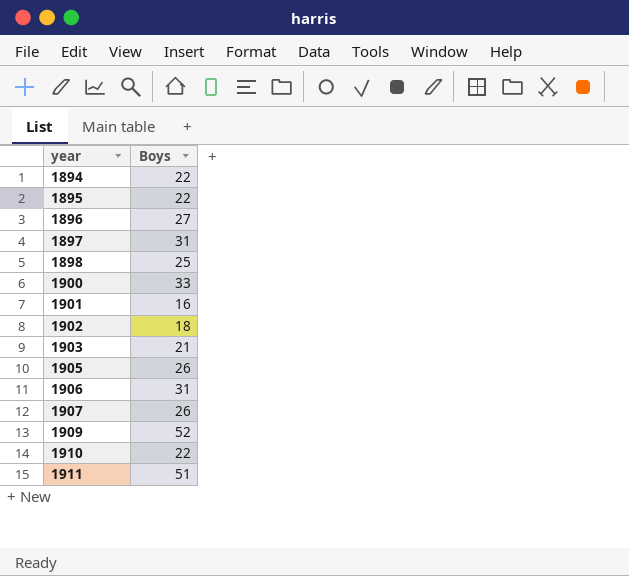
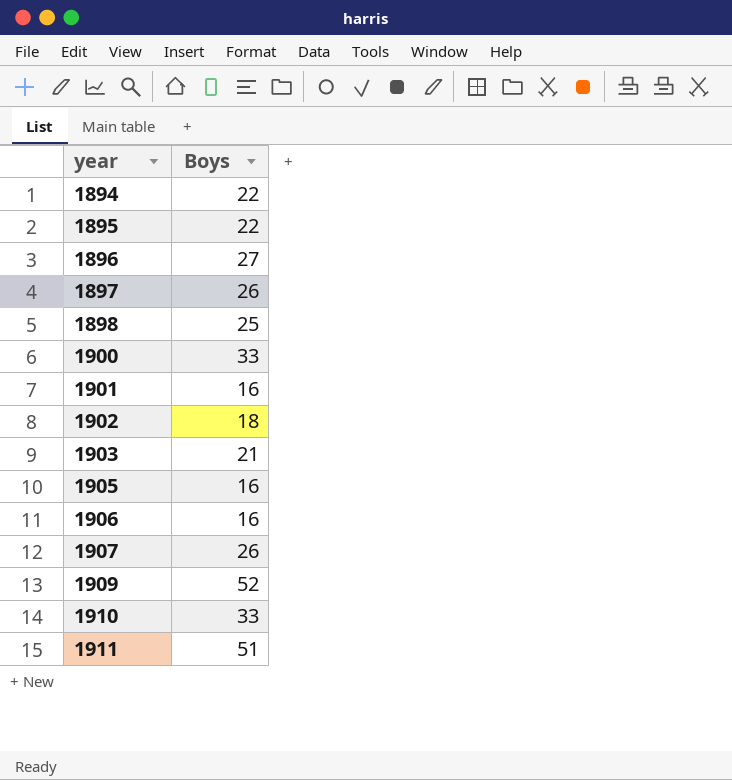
1897 | Boys: 31 -> 26
1905 | Boys: 26 -> 16
1906 | Boys: 31 -> 16
1910 | Boys: 22 -> 33

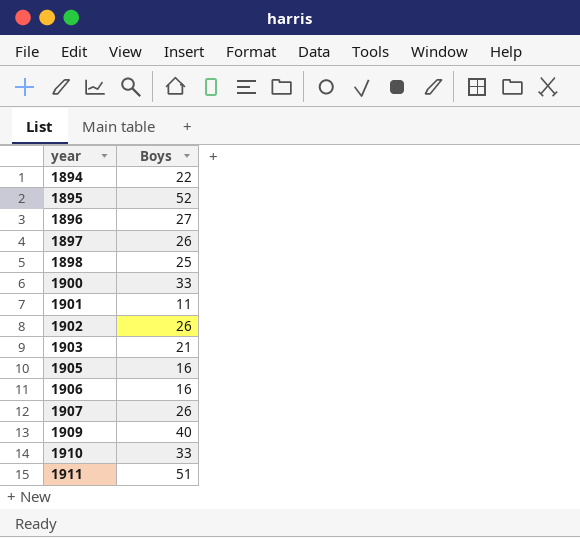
1895 | Boys: 22 -> 52
1901 | Boys: 16 -> 11
1902 | Boys: 18 -> 26
1909 | Boys: 52 -> 40

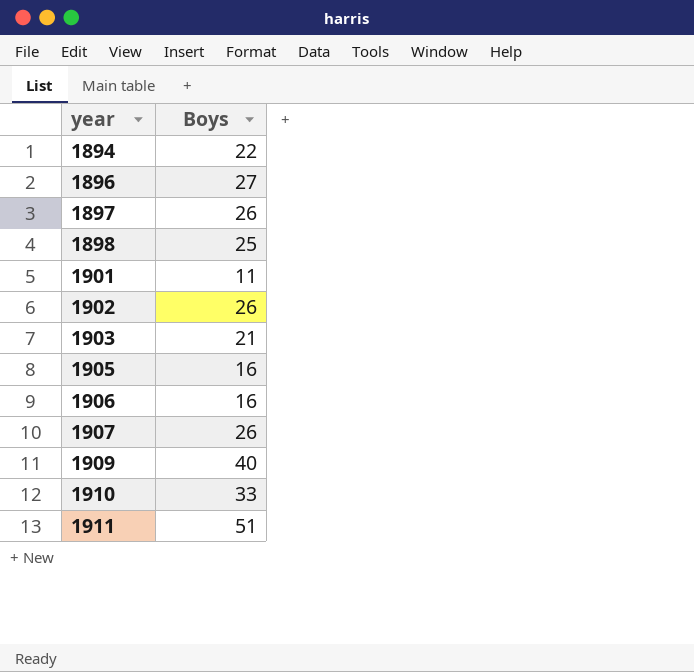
row 1895: 52 -> none
row 1900: 33 -> none

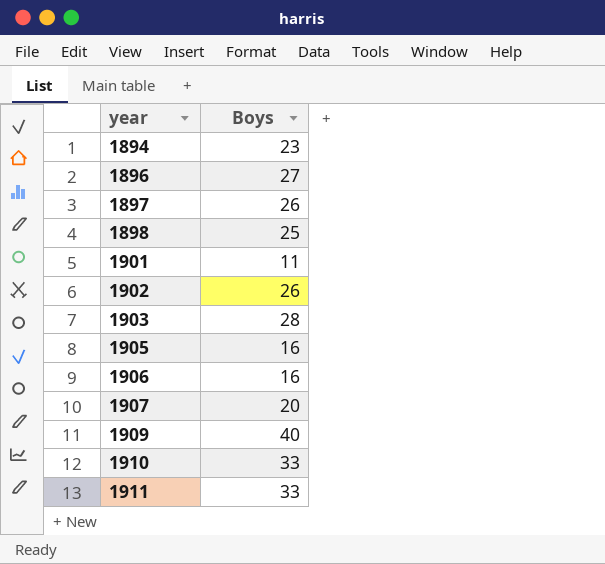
1894 | Boys: 22 -> 23
1903 | Boys: 21 -> 28
1907 | Boys: 26 -> 20
1911 | Boys: 51 -> 33

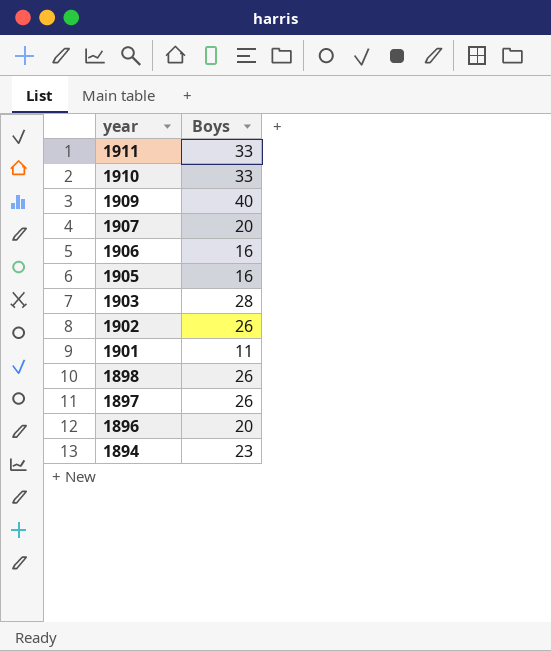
row order: year ascending -> year descending
1898 | Boys: 25 -> 26
1896 | Boys: 27 -> 20

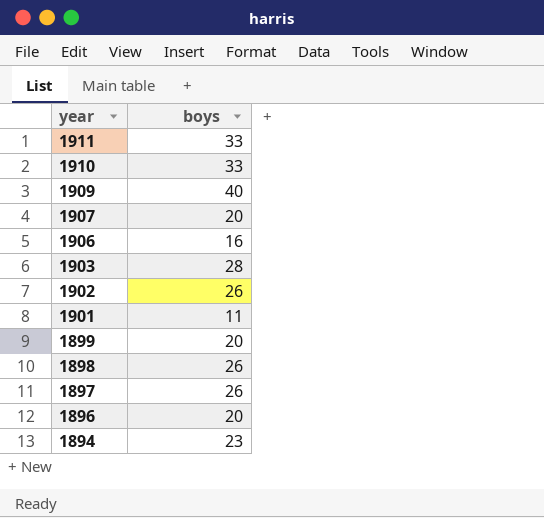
column name: Boys -> boys
row 1905: 16 -> none
row 1899: none -> 20

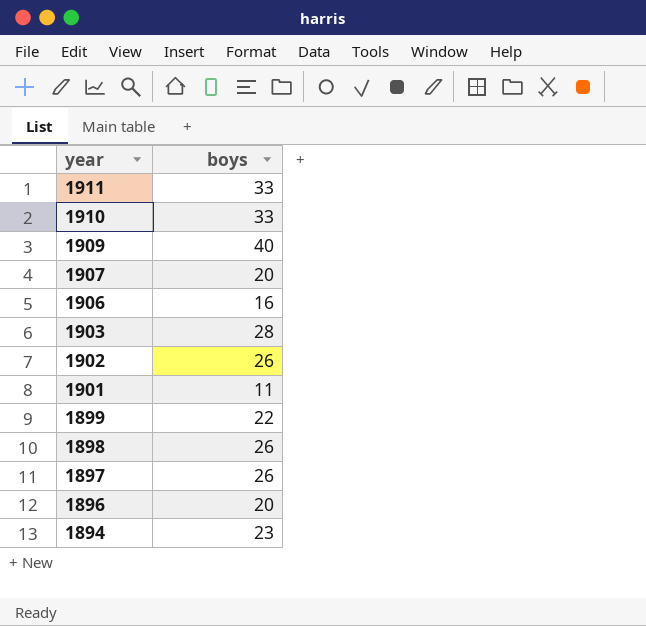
1899 | boys: 20 -> 22

